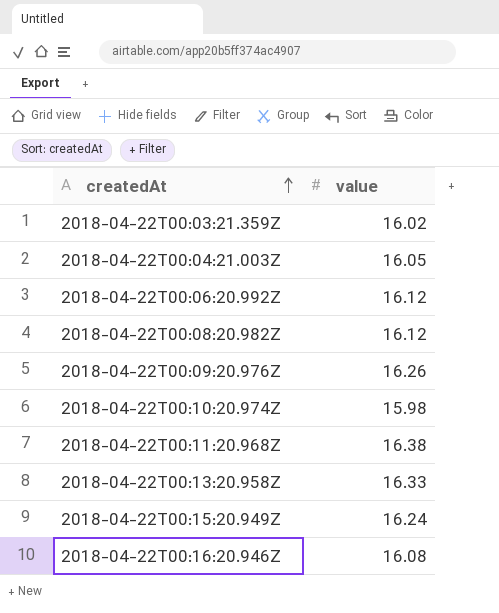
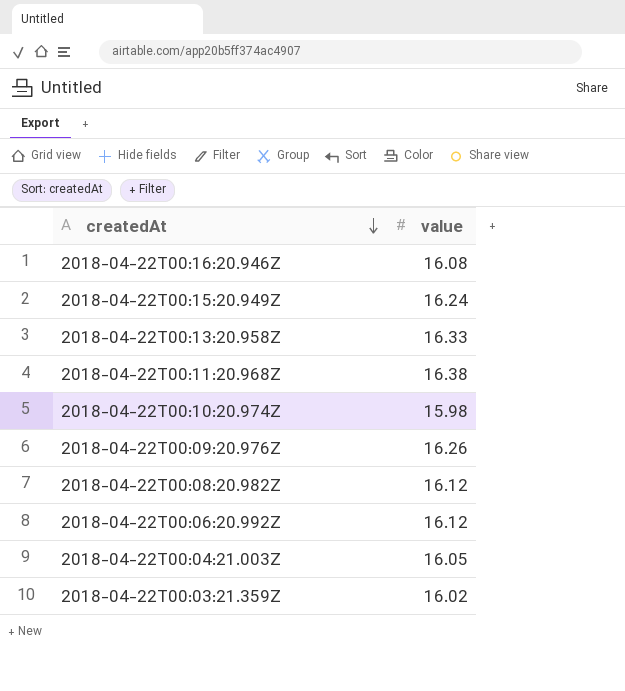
row order: createdAt ascending -> createdAt descending

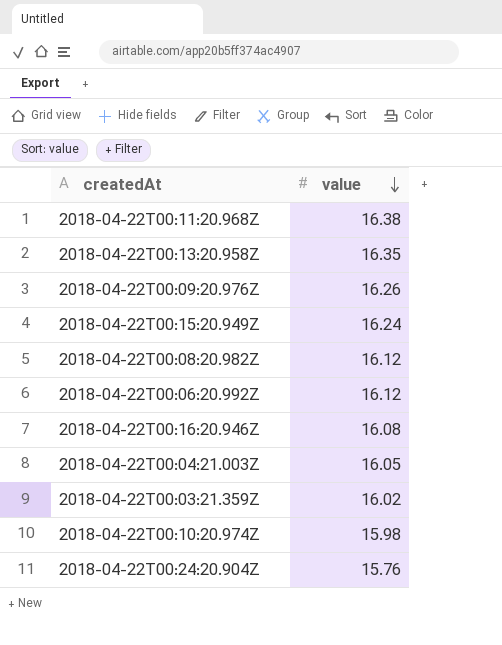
row order: createdAt descending -> value descending
2018-04-22T00:13:20.958Z | value: 16.33 -> 16.35
row 2018-04-22T00:24:20.904Z: none -> 15.76

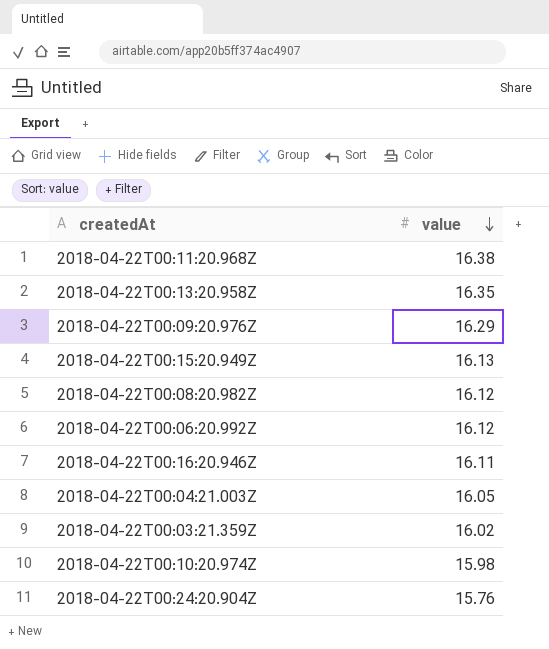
2018-04-22T00:09:20.976Z | value: 16.26 -> 16.29
2018-04-22T00:15:20.949Z | value: 16.24 -> 16.13
2018-04-22T00:16:20.946Z | value: 16.08 -> 16.11

